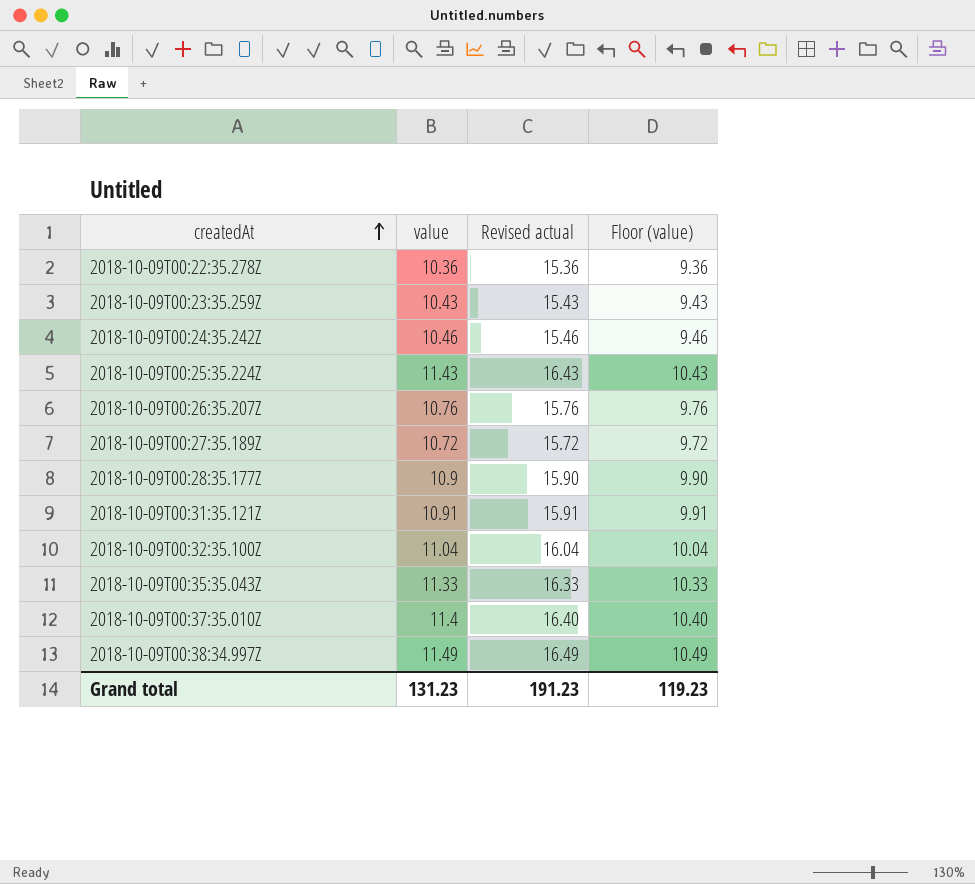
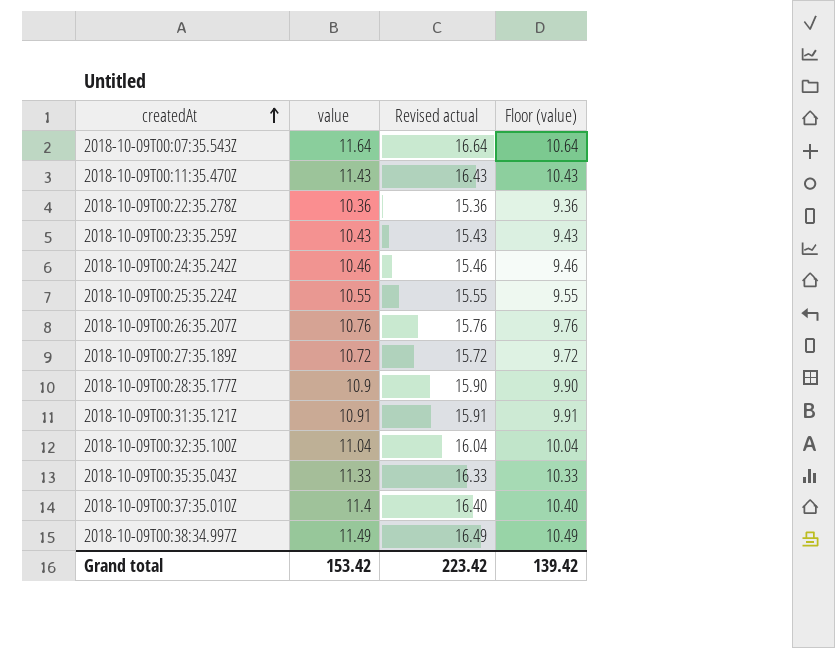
row 2018-10-09T00:07:35.543Z: none -> 11.64 | 16.64 | 10.64
row 2018-10-09T00:11:35.470Z: none -> 11.43 | 16.43 | 10.43
2018-10-09T00:25:35.224Z | value: 11.43 -> 10.55
2018-10-09T00:25:35.224Z | Revised actual: 16.43 -> 15.55
2018-10-09T00:25:35.224Z | Floor (value): 10.43 -> 9.55
Grand total | value: 131.23 -> 153.42
Grand total | Revised actual: 191.23 -> 223.42
Grand total | Floor (value): 119.23 -> 139.42

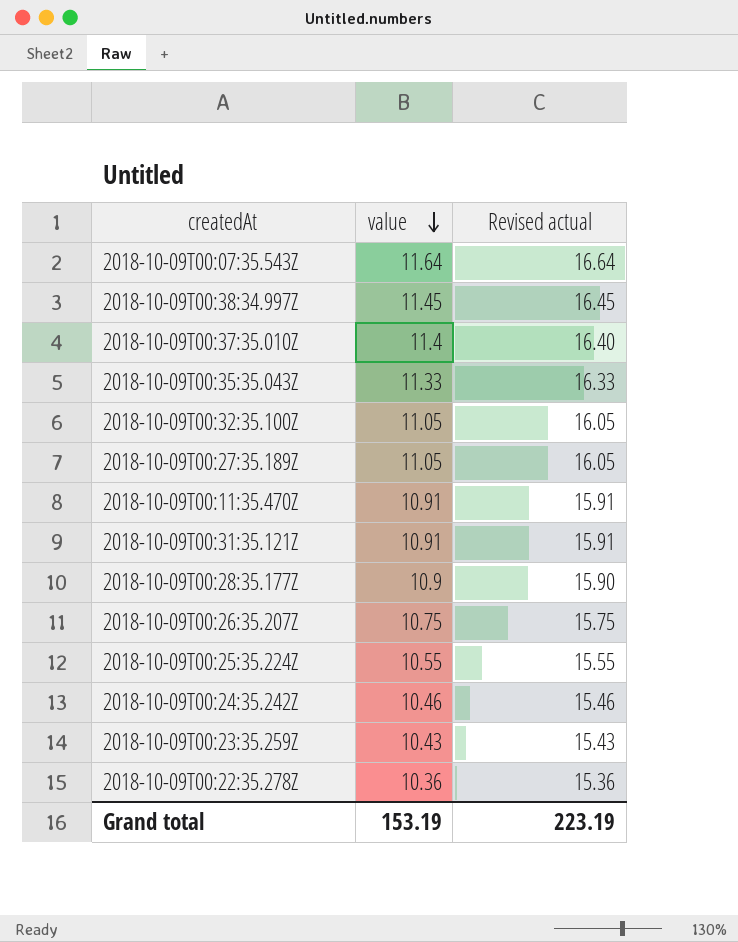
row order: createdAt ascending -> value descending
column Floor (value) | formula: [value] - 1 -> none
2018-10-09T00:38:34.997Z | value: 11.49 -> 11.45
2018-10-09T00:38:34.997Z | Revised actual: 16.49 -> 16.45
2018-10-09T00:32:35.100Z | value: 11.04 -> 11.05
2018-10-09T00:32:35.100Z | Revised actual: 16.04 -> 16.05
2018-10-09T00:27:35.189Z | value: 10.72 -> 11.05
2018-10-09T00:27:35.189Z | Revised actual: 15.72 -> 16.05
2018-10-09T00:11:35.470Z | value: 11.43 -> 10.91
2018-10-09T00:11:35.470Z | Revised actual: 16.43 -> 15.91
2018-10-09T00:26:35.207Z | value: 10.76 -> 10.75
2018-10-09T00:26:35.207Z | Revised actual: 15.76 -> 15.75
Grand total | value: 153.42 -> 153.19
Grand total | Revised actual: 223.42 -> 223.19

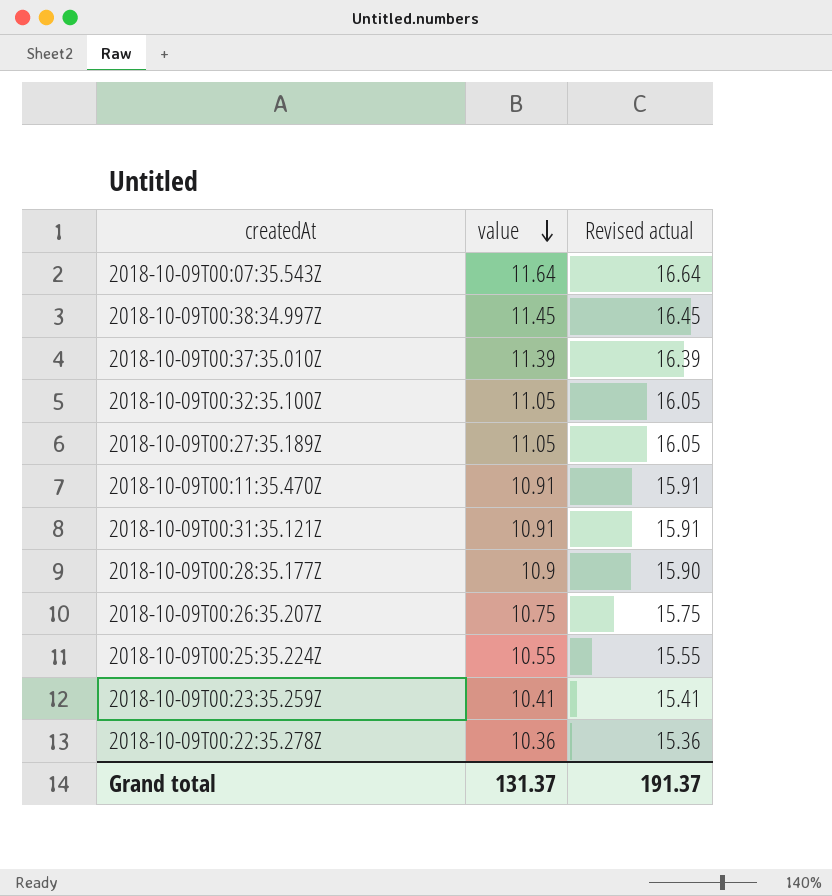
row 2018-10-09T00:35:35.043Z: 11.33 | 16.33 -> none
row 2018-10-09T00:24:35.242Z: 10.46 | 15.46 -> none
2018-10-09T00:37:35.010Z | value: 11.4 -> 11.39
2018-10-09T00:37:35.010Z | Revised actual: 16.40 -> 16.39
2018-10-09T00:23:35.259Z | value: 10.43 -> 10.41
2018-10-09T00:23:35.259Z | Revised actual: 15.43 -> 15.41
Grand total | value: 153.19 -> 131.37
Grand total | Revised actual: 223.19 -> 191.37

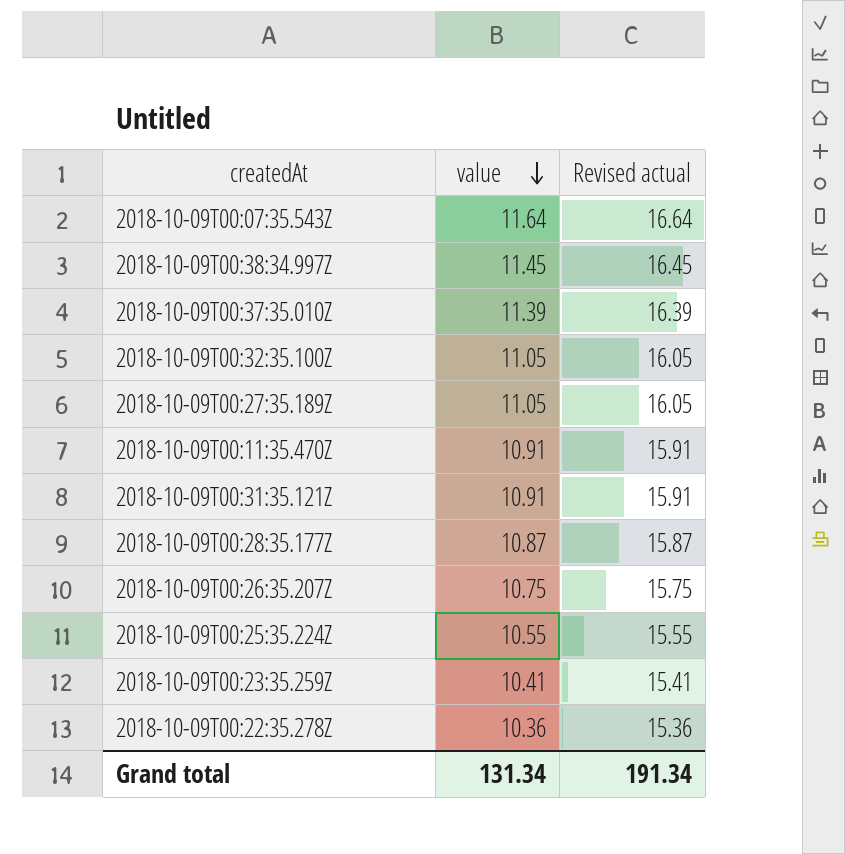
2018-10-09T00:28:35.177Z | value: 10.9 -> 10.87
2018-10-09T00:28:35.177Z | Revised actual: 15.90 -> 15.87
Grand total | value: 131.37 -> 131.34
Grand total | Revised actual: 191.37 -> 191.34

